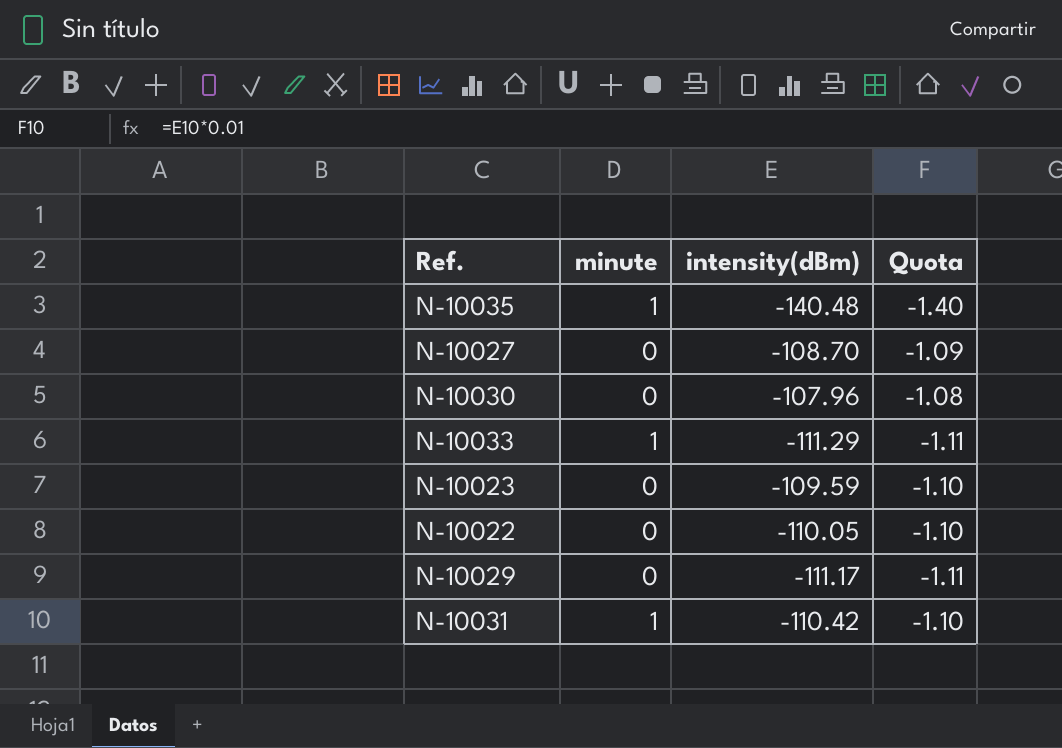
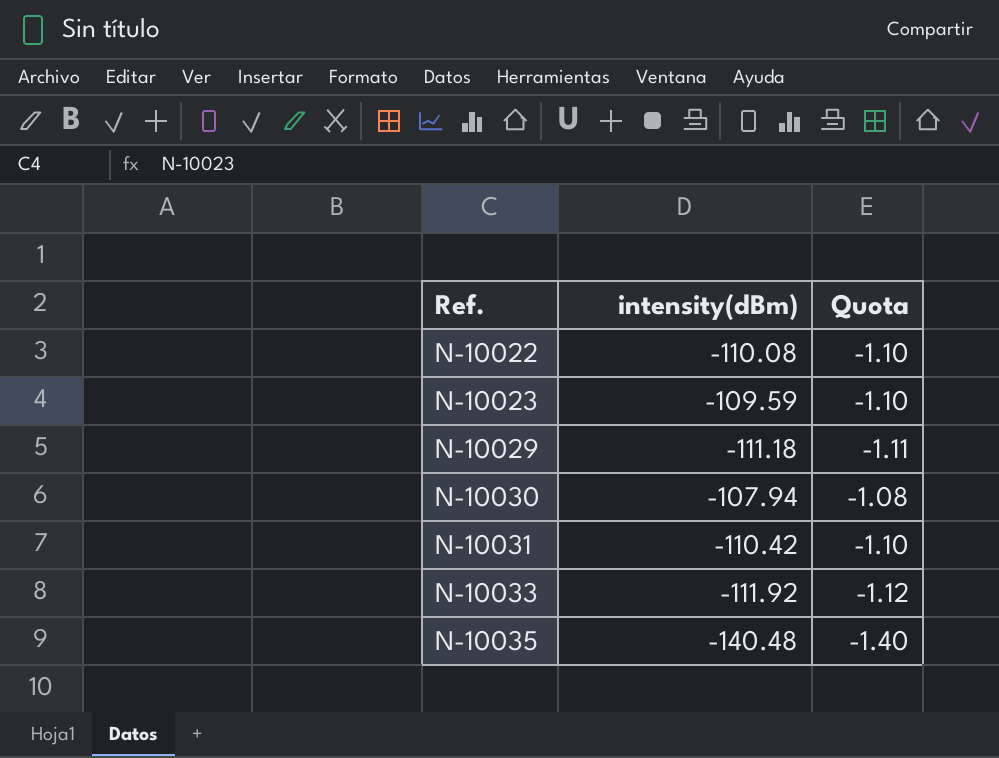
row order: none -> Ref. ascending
column minute | position: 2 -> none
row N-10027: 0 | -108.70 | -1.09 -> none
N-10022 | intensity(dBm): -110.05 -> -110.08
N-10029 | intensity(dBm): -111.17 -> -111.18
N-10030 | intensity(dBm): -107.96 -> -107.94
N-10033 | intensity(dBm): -111.29 -> -111.92
N-10033 | Quota: -1.11 -> -1.12

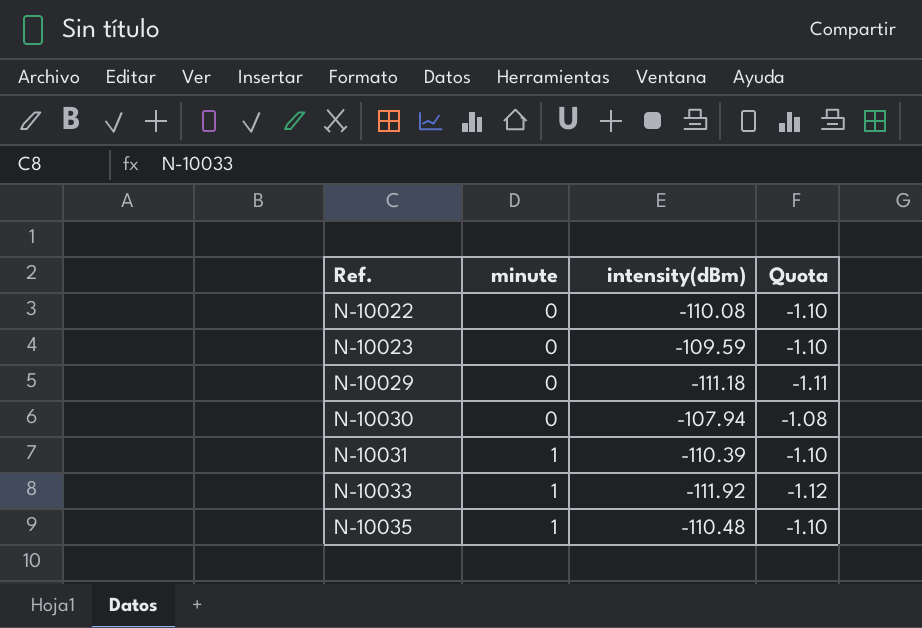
column minute | position: none -> 2
N-10031 | intensity(dBm): -110.42 -> -110.39
N-10035 | intensity(dBm): -140.48 -> -110.48
N-10035 | Quota: -1.40 -> -1.10

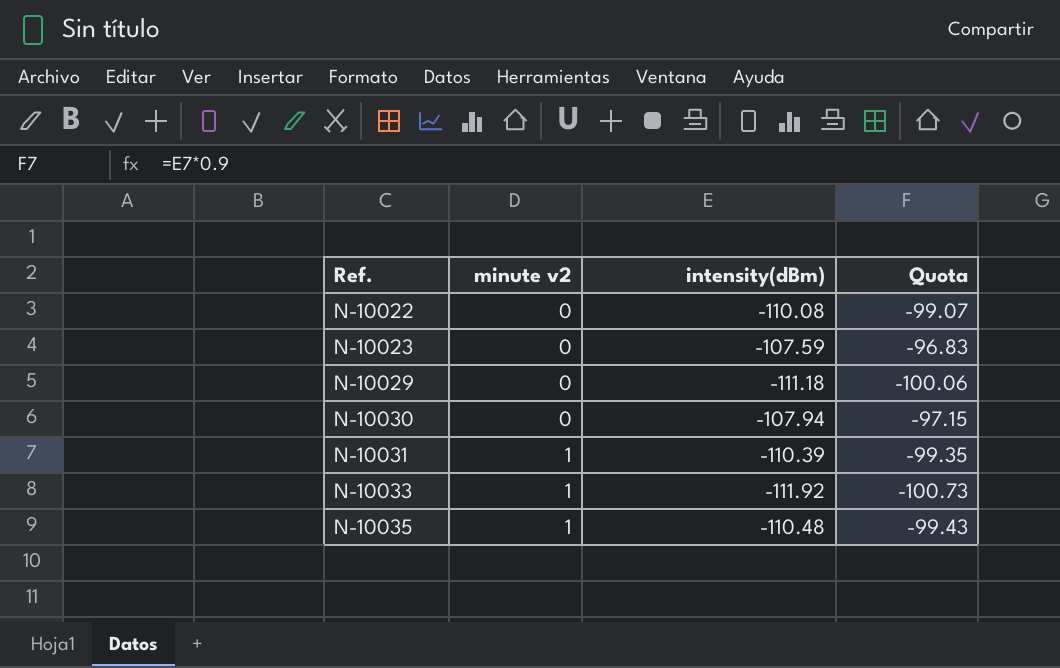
column name: minute -> minute v2
column Quota | formula: [intensity(dBm)] * 0.01 -> [intensity(dBm)] * 0.9
N-10023 | intensity(dBm): -109.59 -> -107.59

